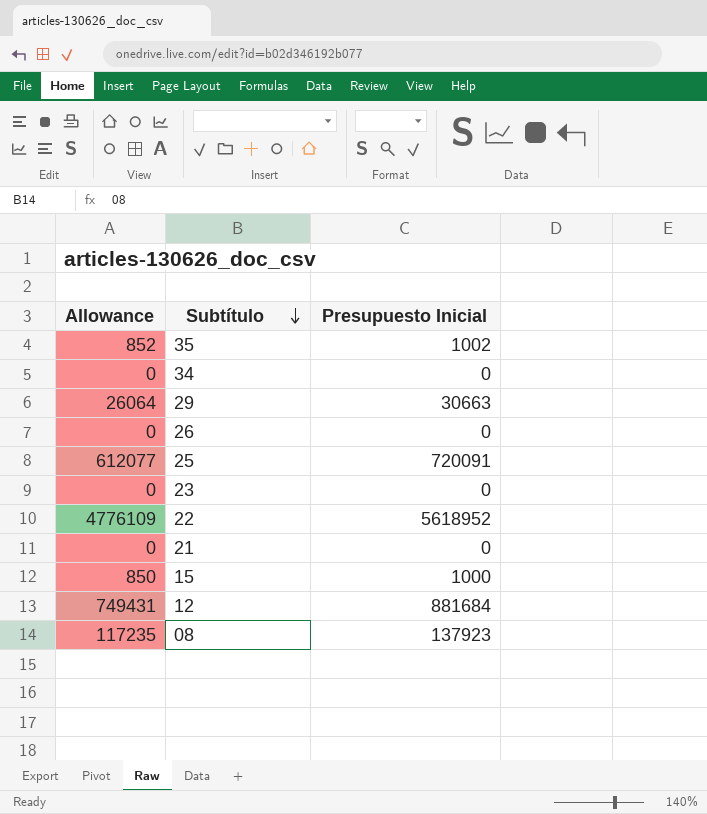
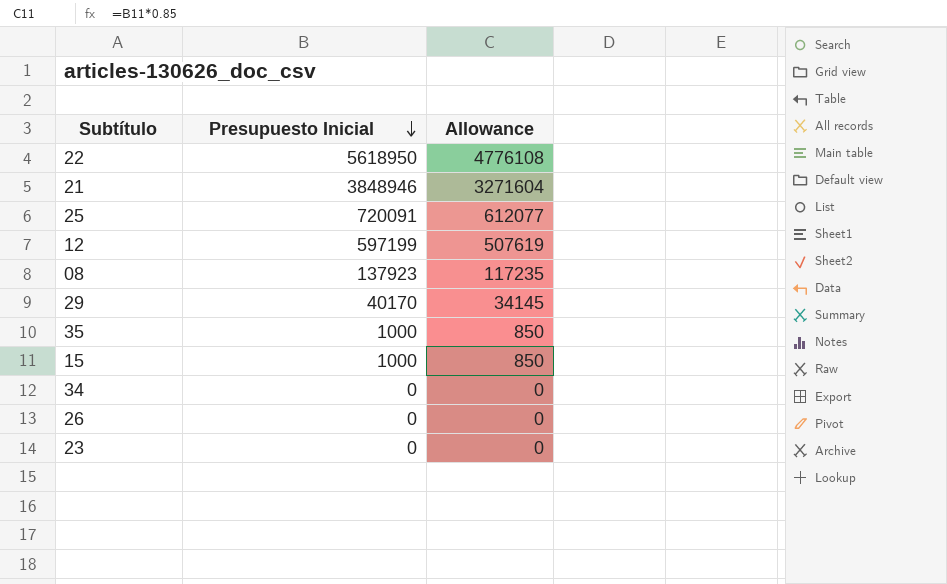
row order: Subtítulo descending -> Presupuesto Inicial descending
column Allowance | position: 1 -> 3
22 | Presupuesto Inicial: 5618952 -> 5618950
22 | Allowance: 4776109 -> 4776108
21 | Presupuesto Inicial: 0 -> 3848946
21 | Allowance: 0 -> 3271604
12 | Presupuesto Inicial: 881684 -> 597199
12 | Allowance: 749431 -> 507619
29 | Presupuesto Inicial: 30663 -> 40170
29 | Allowance: 26064 -> 34145
35 | Presupuesto Inicial: 1002 -> 1000
35 | Allowance: 852 -> 850

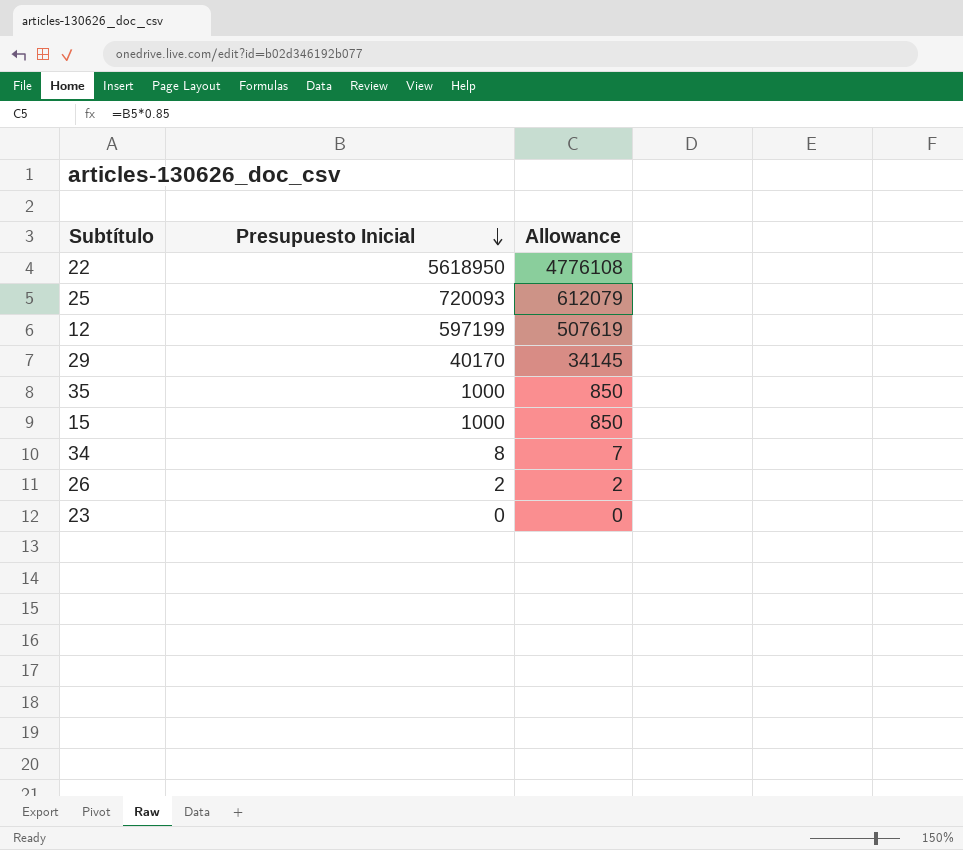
row 21: 3848946 | 3271604 -> none
row 08: 137923 | 117235 -> none
25 | Presupuesto Inicial: 720091 -> 720093
25 | Allowance: 612077 -> 612079
34 | Presupuesto Inicial: 0 -> 8
34 | Allowance: 0 -> 7
26 | Presupuesto Inicial: 0 -> 2
26 | Allowance: 0 -> 2

